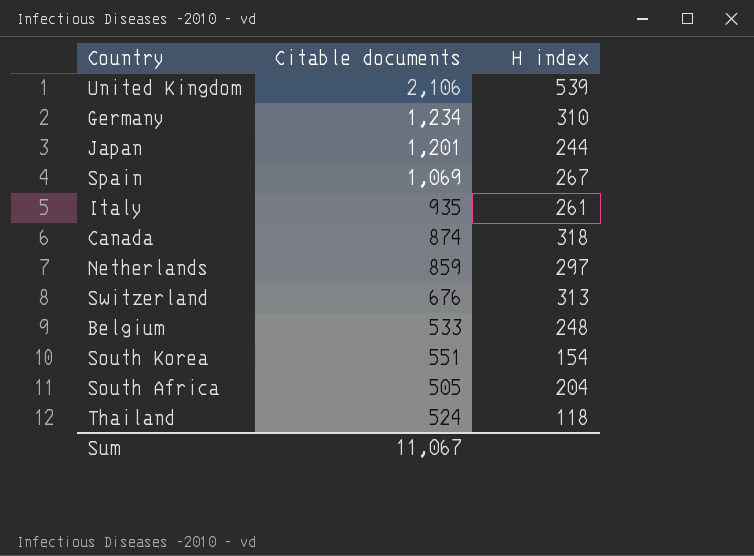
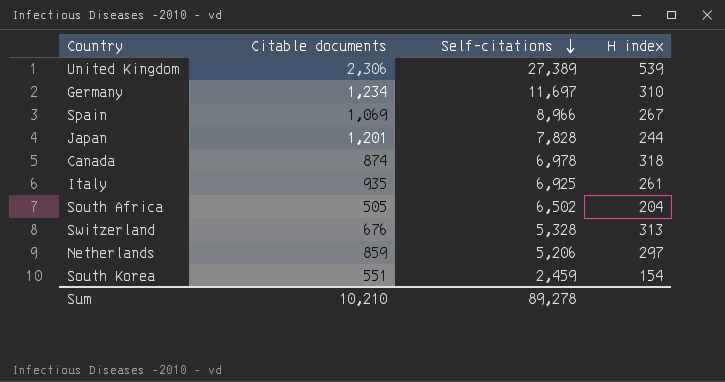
row order: none -> Self-citations descending
column Self-citations | position: none -> 3
row Belgium: 533 | 248 -> none
row Thailand: 524 | 118 -> none
United Kingdom | Citable documents: 2,106 -> 2,306
Sum | Citable documents: 11,067 -> 10,210

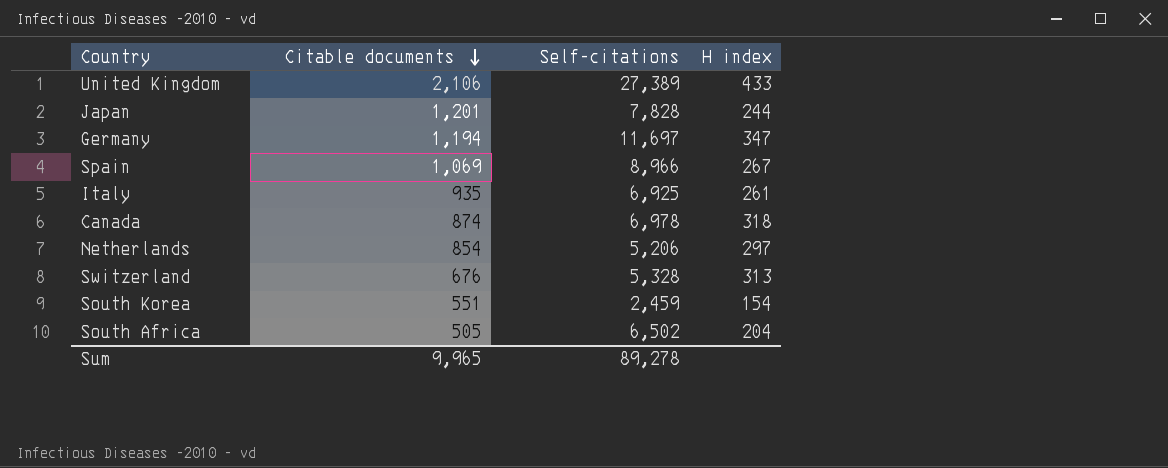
row order: Self-citations descending -> Citable documents descending
United Kingdom | Citable documents: 2,306 -> 2,106
United Kingdom | H index: 539 -> 433
Germany | Citable documents: 1,234 -> 1,194
Germany | H index: 310 -> 347
Netherlands | Citable documents: 859 -> 854
Sum | Citable documents: 10,210 -> 9,965

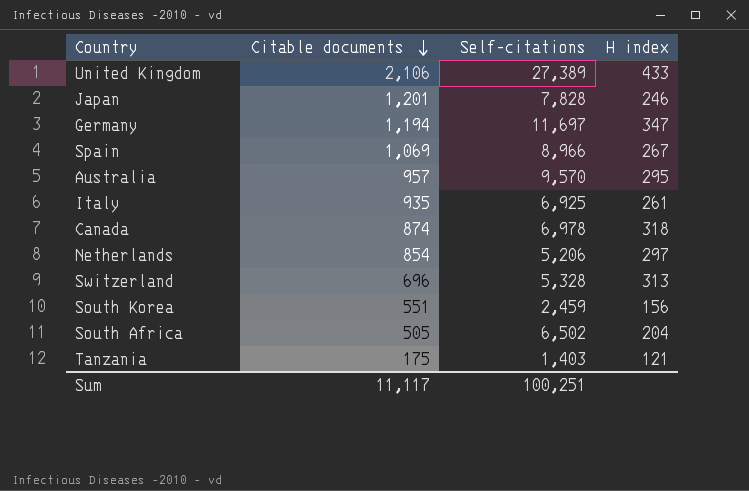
Japan | H index: 244 -> 246
row Australia: none -> 957 | 9,570 | 295
Switzerland | Citable documents: 676 -> 696
South Korea | H index: 154 -> 156
row Tanzania: none -> 175 | 1,403 | 121
Sum | Citable documents: 9,965 -> 11,117
Sum | Self-citations: 89,278 -> 100,251

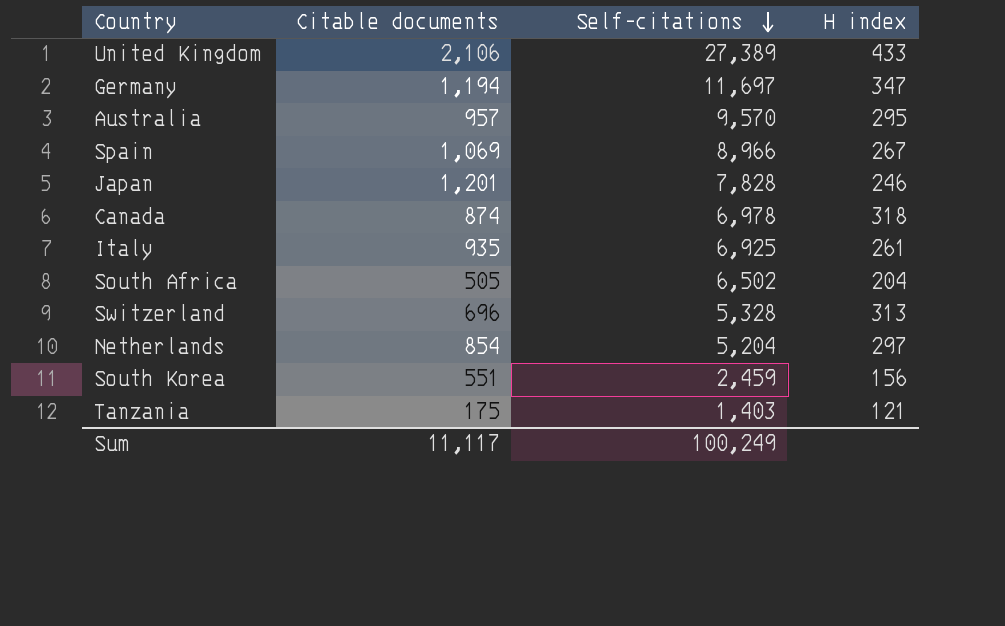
row order: Citable documents descending -> Self-citations descending
Netherlands | Self-citations: 5,206 -> 5,204
Sum | Self-citations: 100,251 -> 100,249

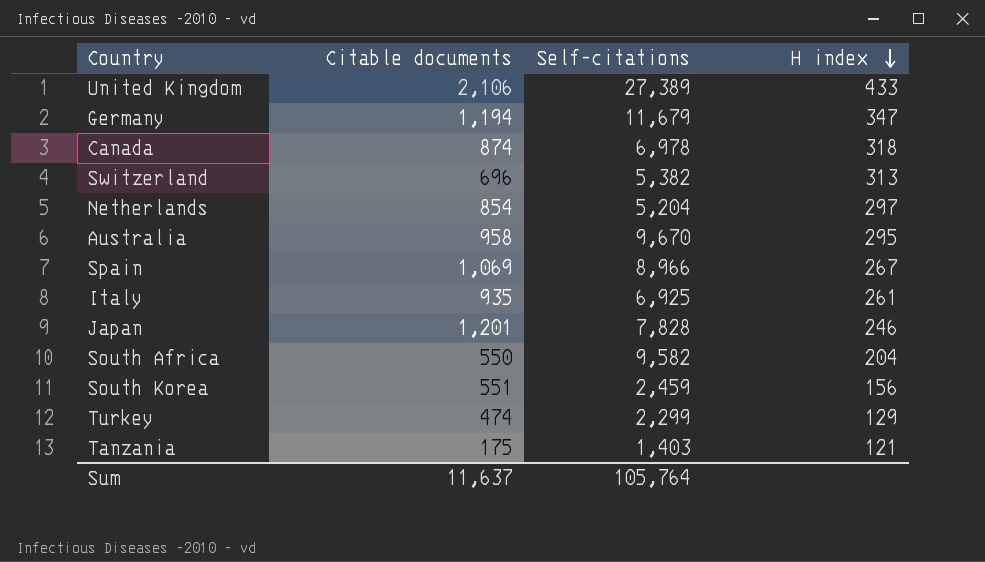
row order: Self-citations descending -> H index descending
Germany | Self-citations: 11,697 -> 11,679
Switzerland | Self-citations: 5,328 -> 5,382
Australia | Citable documents: 957 -> 958
Australia | Self-citations: 9,570 -> 9,670
South Africa | Citable documents: 505 -> 550
South Africa | Self-citations: 6,502 -> 9,582
row Turkey: none -> 474 | 2,299 | 129
Sum | Citable documents: 11,117 -> 11,637
Sum | Self-citations: 100,249 -> 105,764

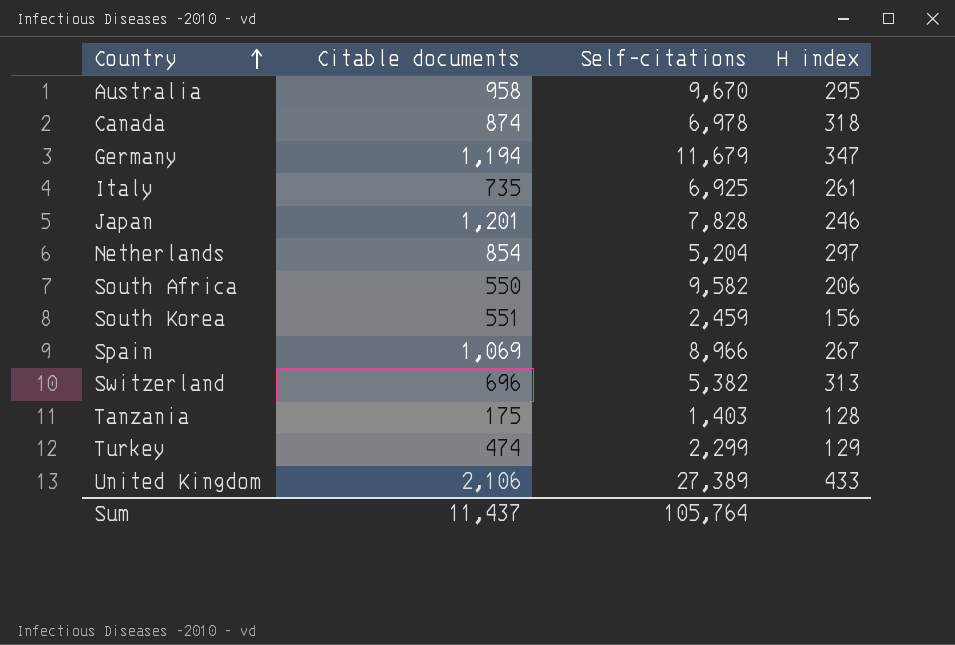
row order: H index descending -> Country ascending
Italy | Citable documents: 935 -> 735
South Africa | H index: 204 -> 206
Tanzania | H index: 121 -> 128
Sum | Citable documents: 11,637 -> 11,437

